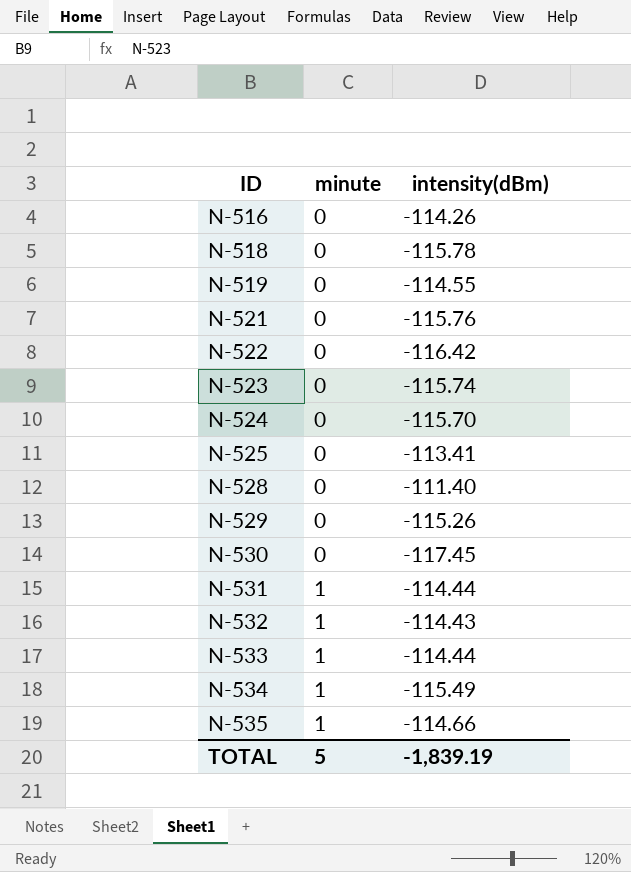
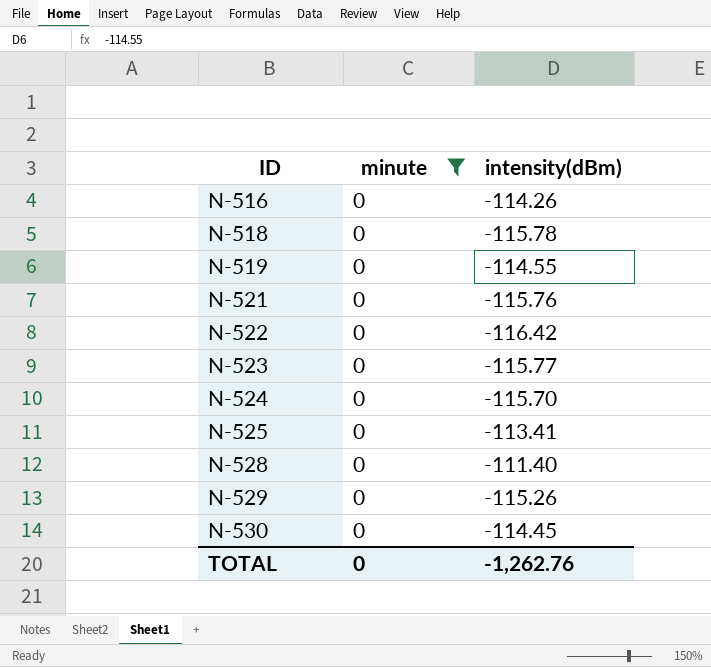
filter: none -> minute = 0
N-523 | intensity(dBm): -115.74 -> -115.77
N-530 | intensity(dBm): -117.45 -> -114.45
TOTAL | minute: 5 -> 0
TOTAL | intensity(dBm): -1,839.19 -> -1,262.76

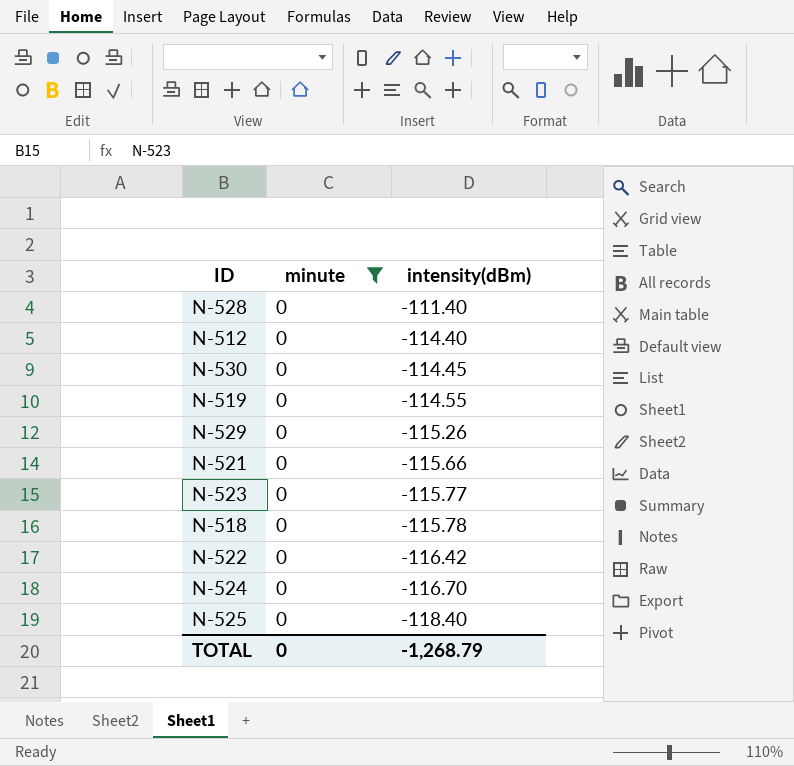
row order: ID ascending -> intensity(dBm) descending
row N-516: 0 | -114.26 -> none
row N-512: none -> 0 | -114.40
N-521 | intensity(dBm): -115.76 -> -115.66
N-524 | intensity(dBm): -115.70 -> -116.70
N-525 | intensity(dBm): -113.41 -> -118.40
TOTAL | intensity(dBm): -1,262.76 -> -1,268.79

